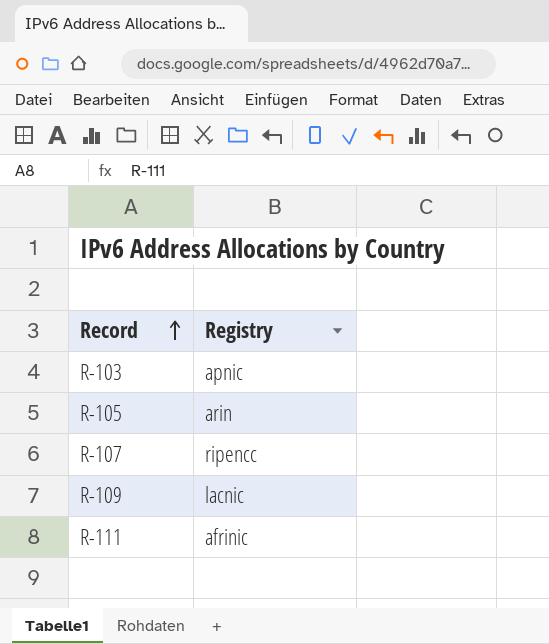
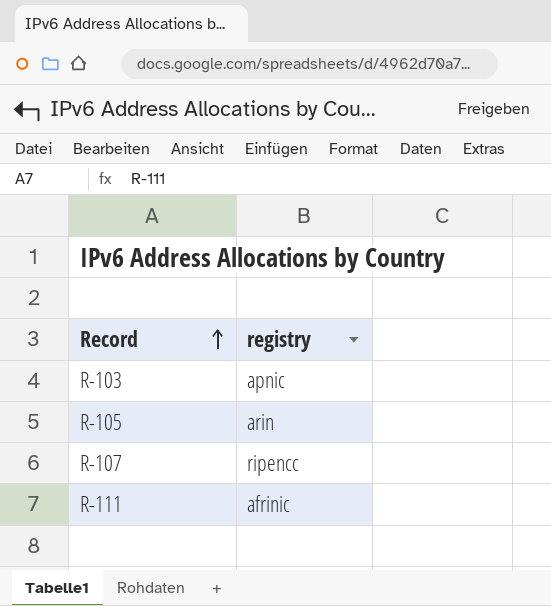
column name: Registry -> registry
row R-109: lacnic -> none

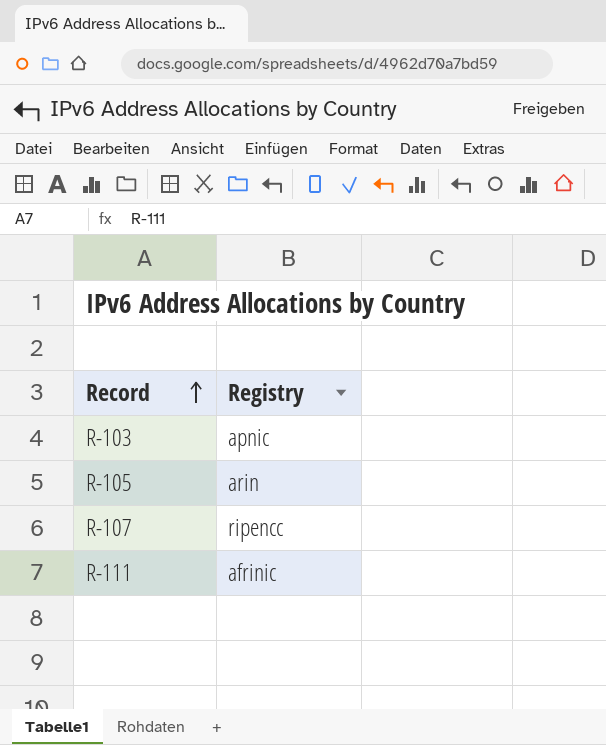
column name: registry -> Registry

